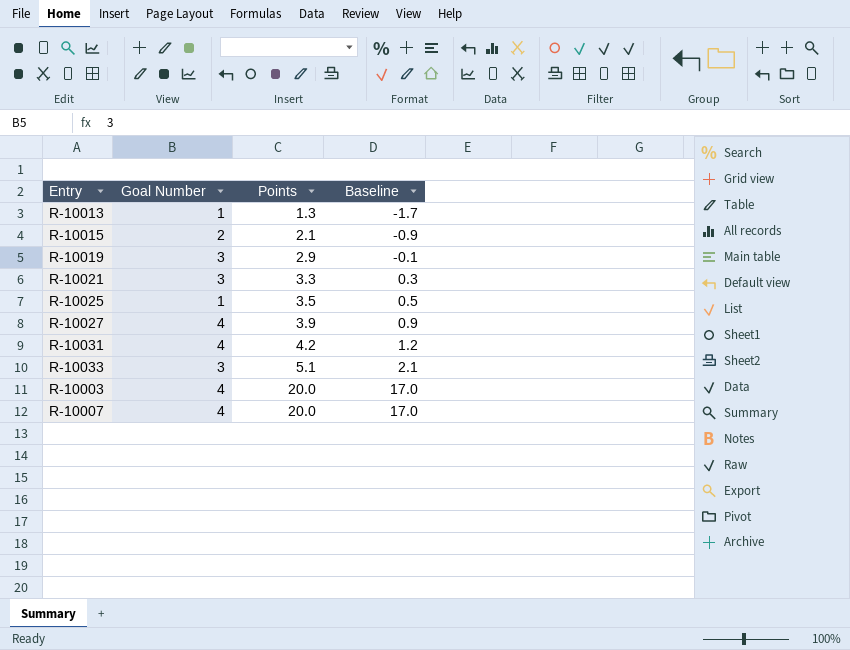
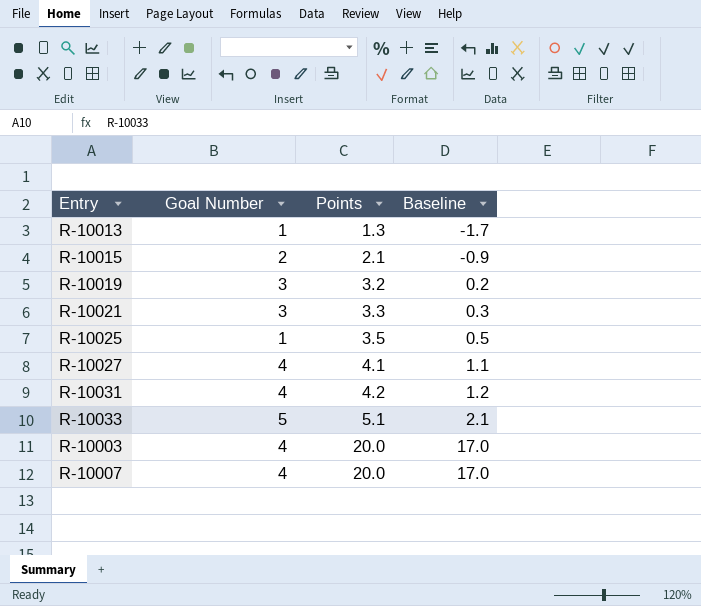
R-10019 | Points: 2.9 -> 3.2
R-10019 | Baseline: -0.1 -> 0.2
R-10027 | Points: 3.9 -> 4.1
R-10027 | Baseline: 0.9 -> 1.1
R-10033 | Goal Number: 3 -> 5

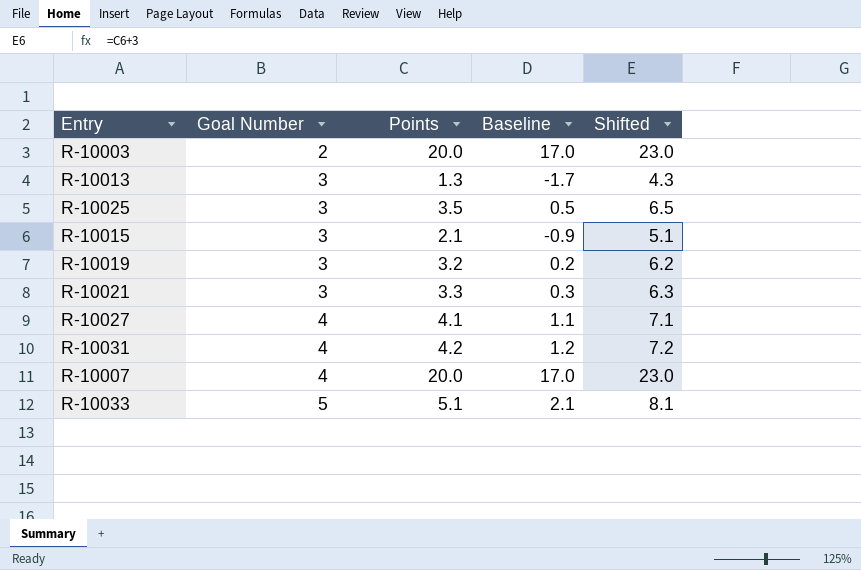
row order: Points ascending -> Goal Number ascending
column Shifted | formula: none -> [Points] + 3
R-10003 | Goal Number: 4 -> 2
R-10013 | Goal Number: 1 -> 3
R-10025 | Goal Number: 1 -> 3
R-10015 | Goal Number: 2 -> 3

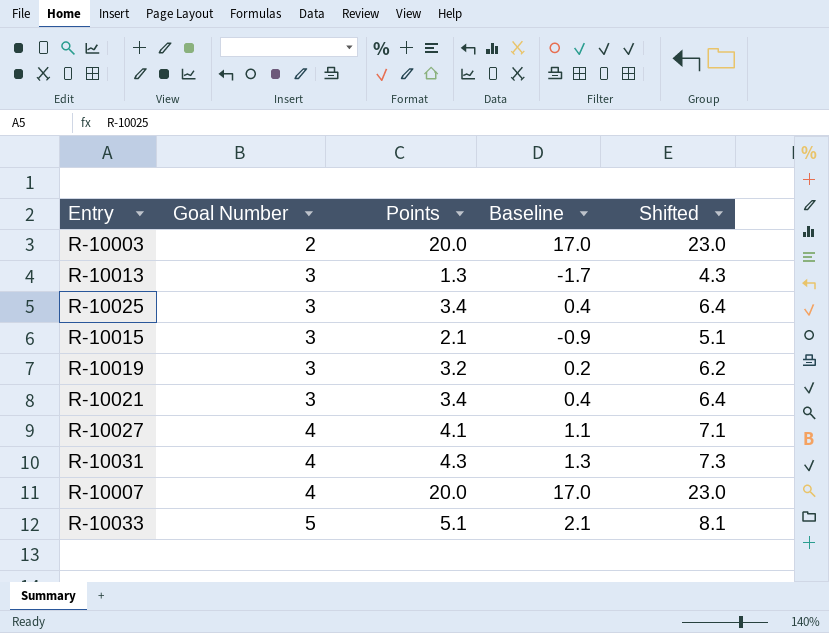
R-10025 | Points: 3.5 -> 3.4
R-10025 | Baseline: 0.5 -> 0.4
R-10025 | Shifted: 6.5 -> 6.4
R-10021 | Points: 3.3 -> 3.4
R-10021 | Baseline: 0.3 -> 0.4
R-10021 | Shifted: 6.3 -> 6.4
R-10031 | Points: 4.2 -> 4.3
R-10031 | Baseline: 1.2 -> 1.3
R-10031 | Shifted: 7.2 -> 7.3

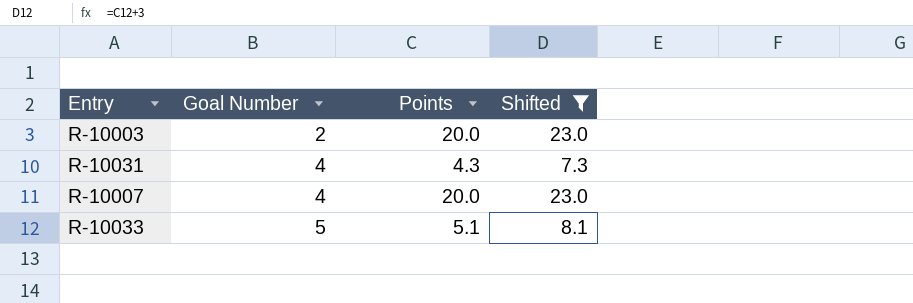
filter: none -> Shifted >= 7.3
column Baseline | formula: [Points] - 3 -> none

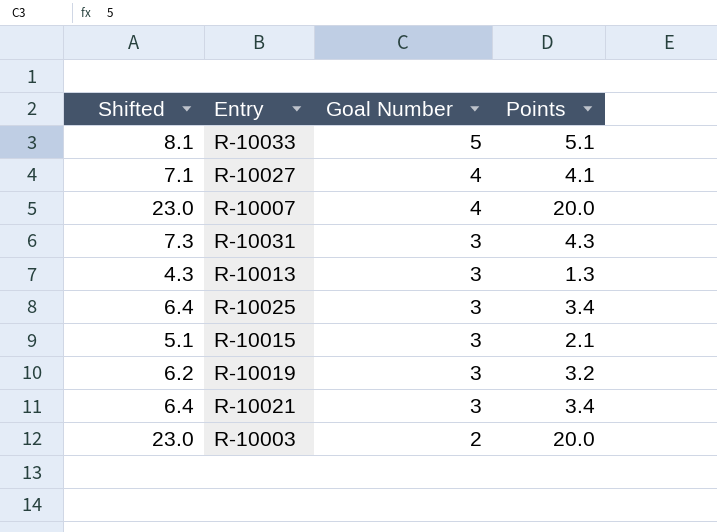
filter: Shifted >= 7.3 -> none
row order: Goal Number ascending -> Goal Number descending
column Shifted | position: 4 -> 1
R-10031 | Goal Number: 4 -> 3

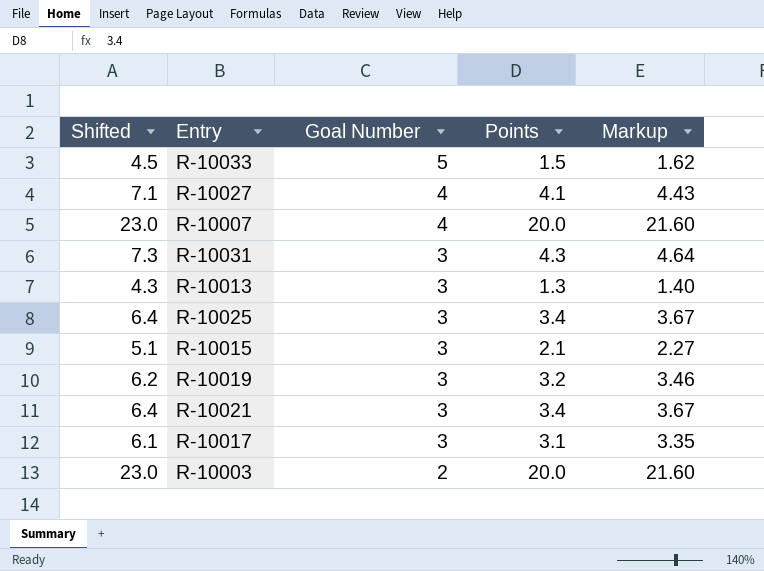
column Markup | formula: none -> [Points] * 1.08
R-10033 | Shifted: 8.1 -> 4.5
R-10033 | Points: 5.1 -> 1.5
row R-10017: none -> 6.1 | 3 | 3.1 | 3.35

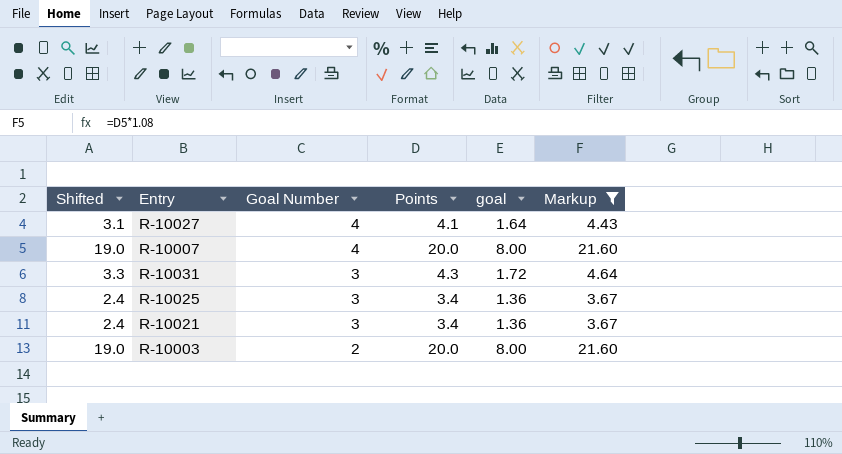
filter: none -> Markup >= 3.67
column Shifted | formula: [Points] + 3 -> [Points] - 1
column goal | formula: none -> [Points] * 0.4

